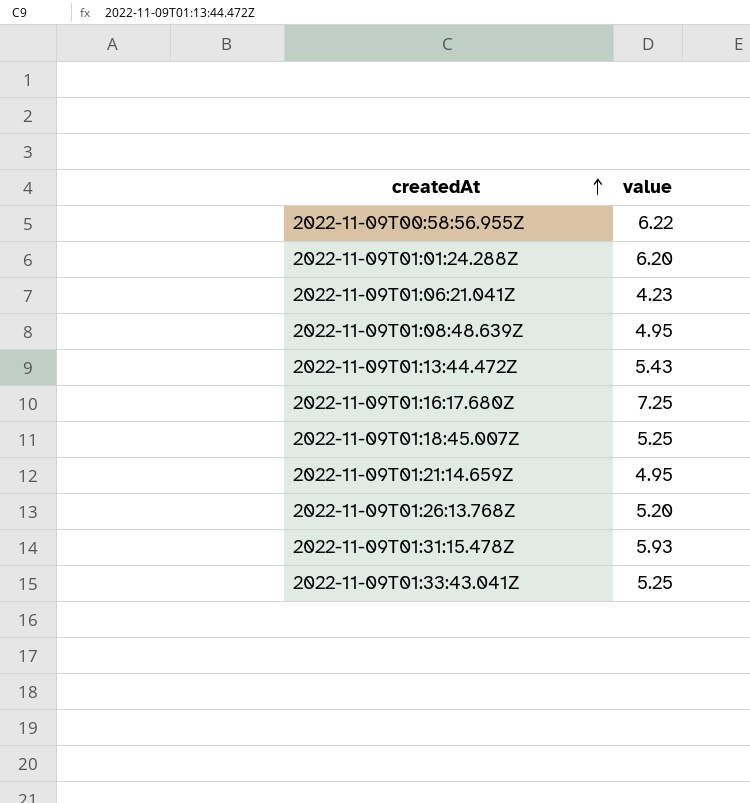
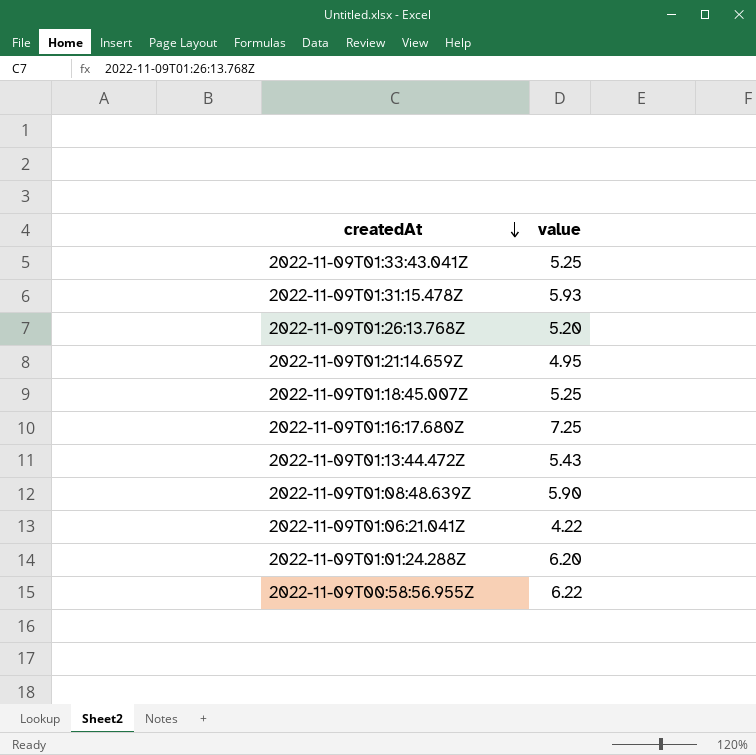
row order: createdAt ascending -> createdAt descending
2022-11-09T01:08:48.639Z | value: 4.95 -> 5.90
2022-11-09T01:06:21.041Z | value: 4.23 -> 4.22

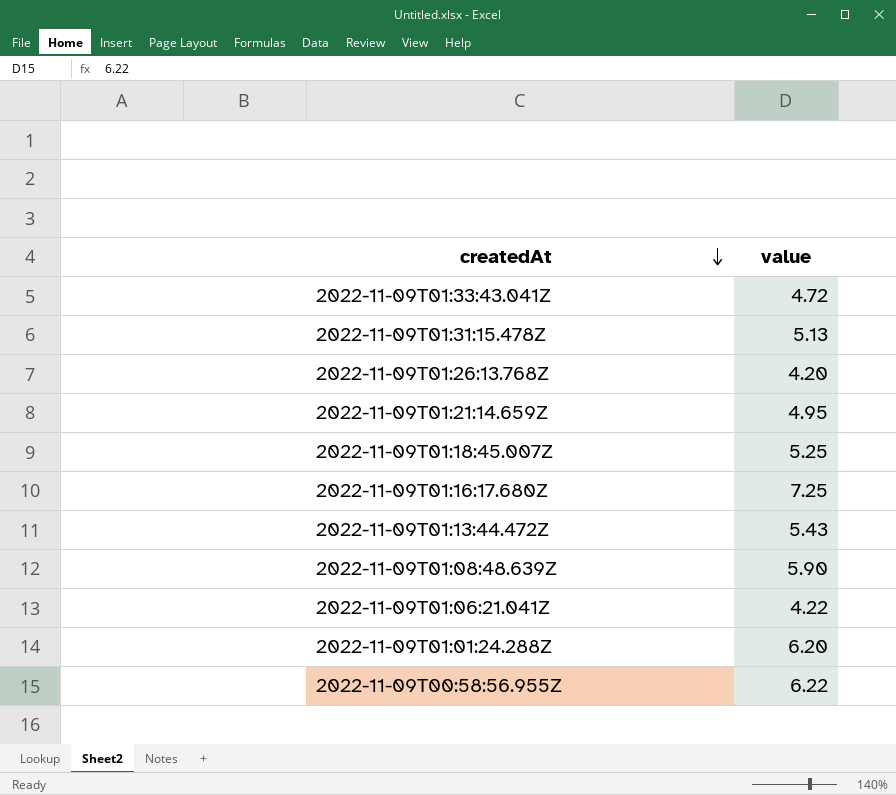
2022-11-09T01:33:43.041Z | value: 5.25 -> 4.72
2022-11-09T01:31:15.478Z | value: 5.93 -> 5.13
2022-11-09T01:26:13.768Z | value: 5.20 -> 4.20

